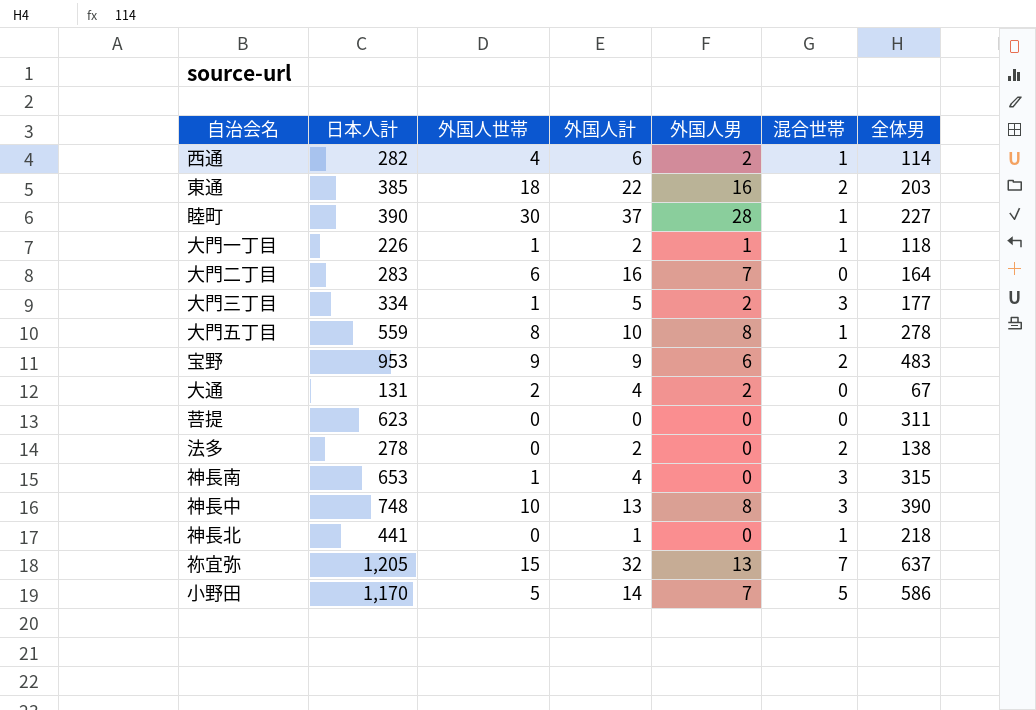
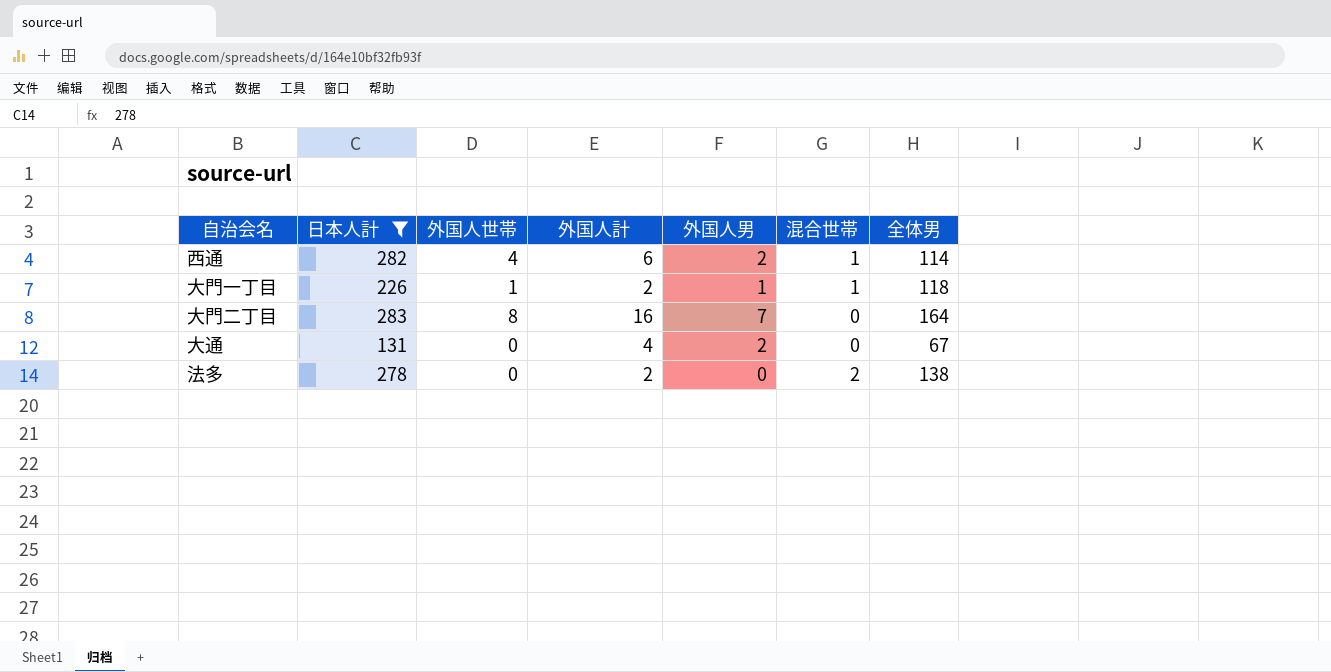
filter: none -> 日本人計 <= 283
大門二丁目 | 外国人世帯: 6 -> 8
大通 | 外国人世帯: 2 -> 0

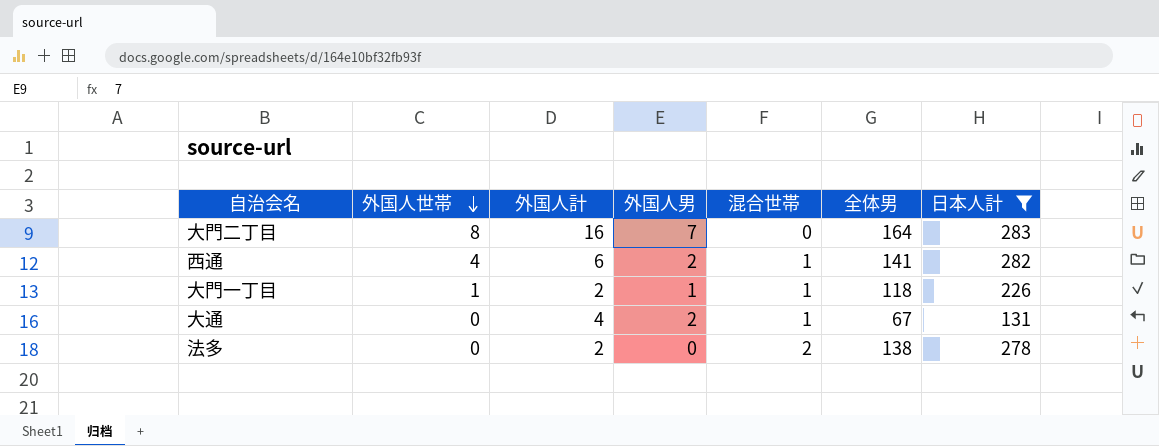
row order: none -> 外国人世帯 descending
column 日本人計 | position: 2 -> 7
西通 | 全体男: 114 -> 141
大通 | 混合世帯: 0 -> 1

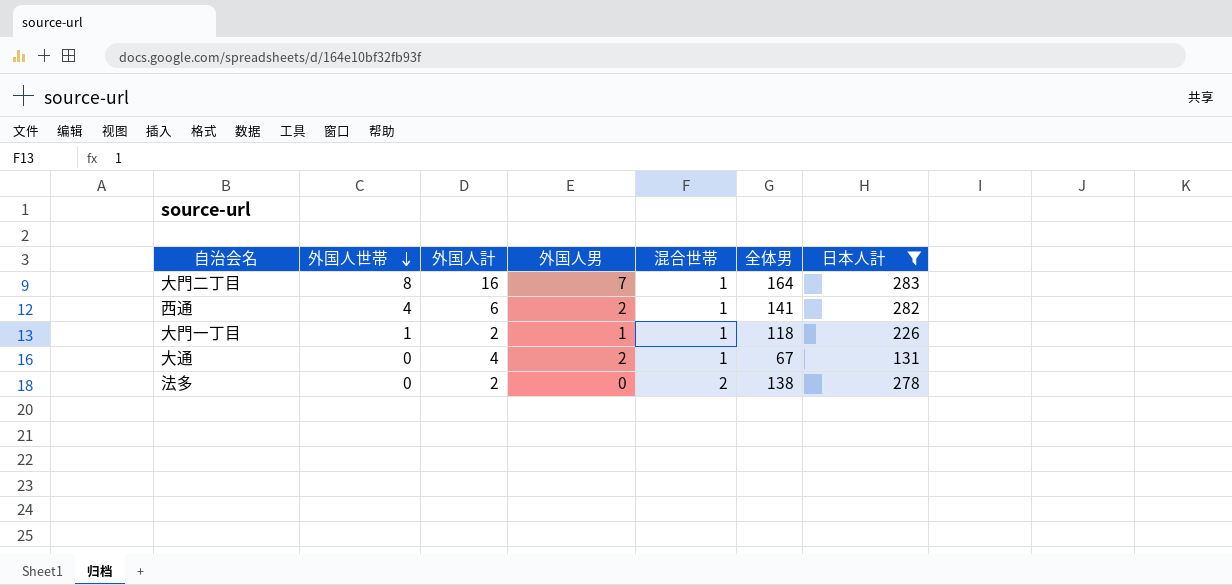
大門二丁目 | 混合世帯: 0 -> 1

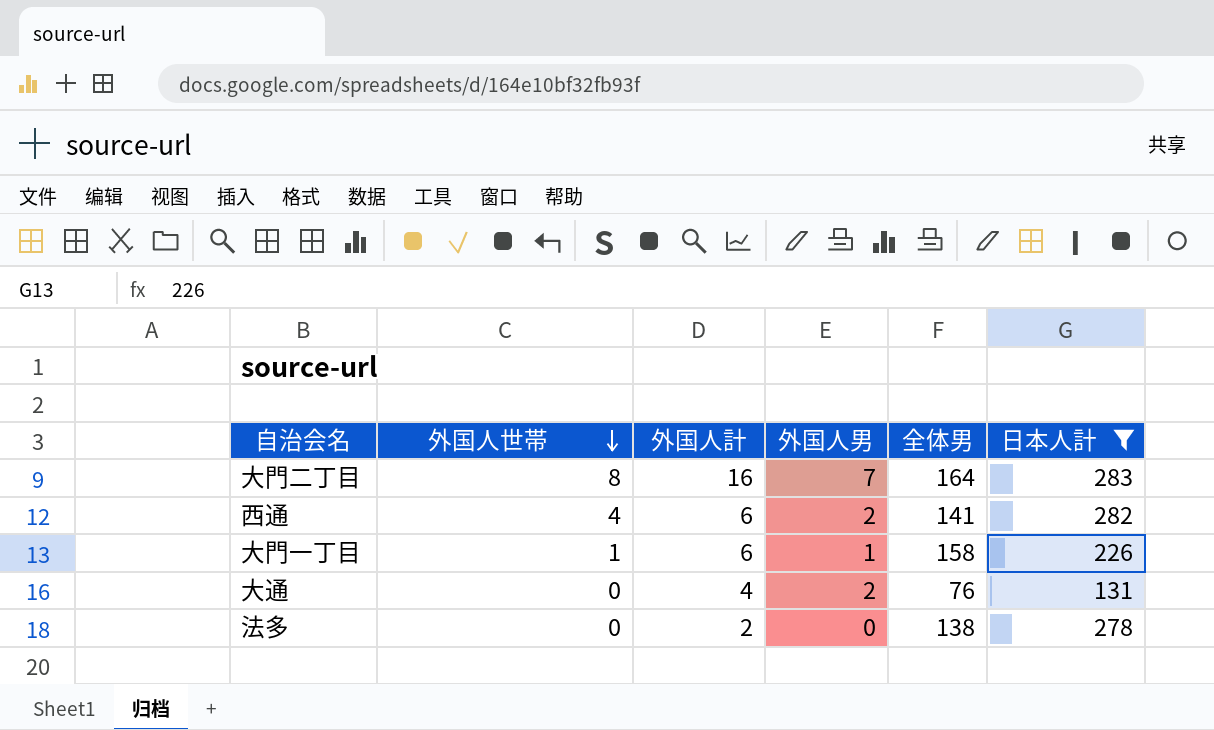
column 混合世帯 | position: 5 -> none
大門一丁目 | 外国人計: 2 -> 6
大門一丁目 | 全体男: 118 -> 158
大通 | 全体男: 67 -> 76

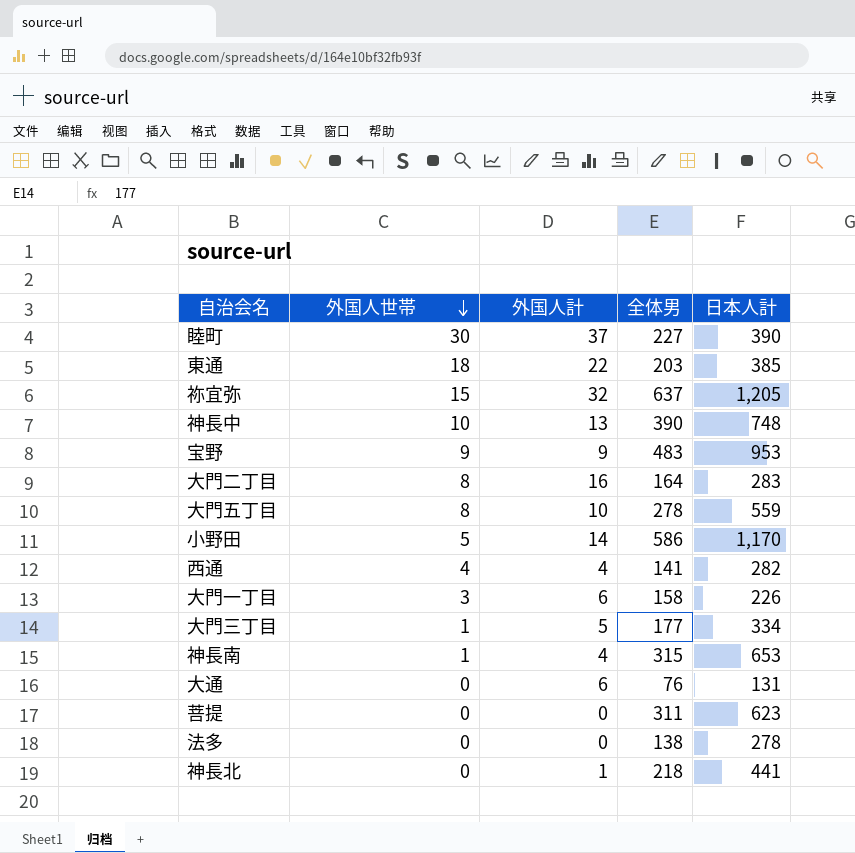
filter: 日本人計 <= 283 -> none
column 外国人男 | position: 4 -> none
西通 | 外国人計: 6 -> 4
大門一丁目 | 外国人世帯: 1 -> 3
大通 | 外国人計: 4 -> 6
法多 | 外国人計: 2 -> 0

